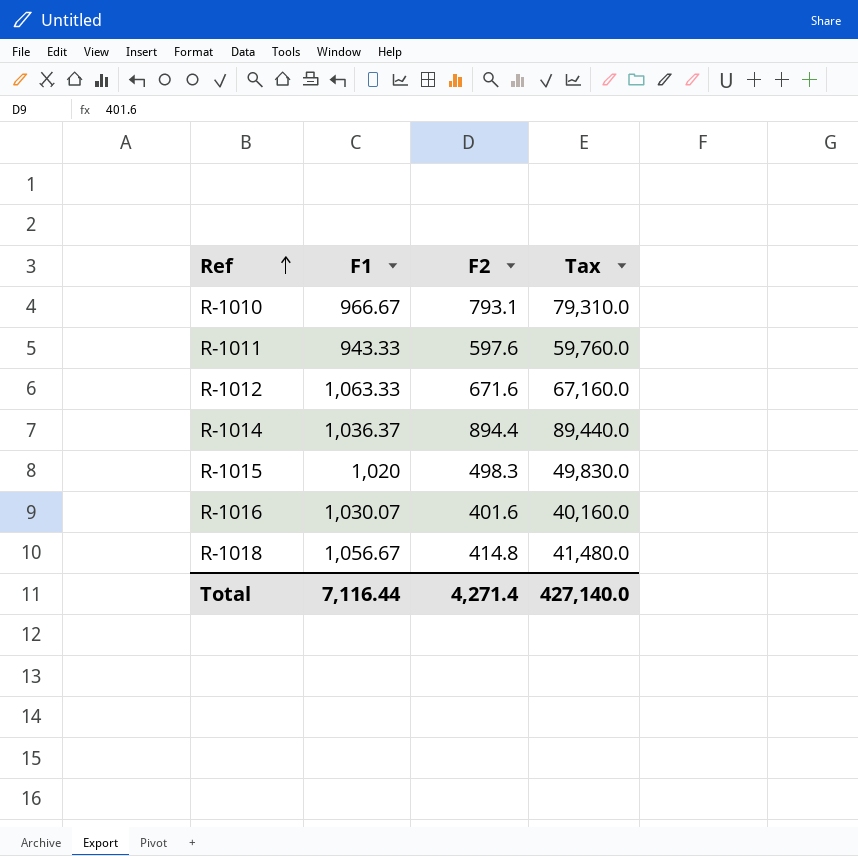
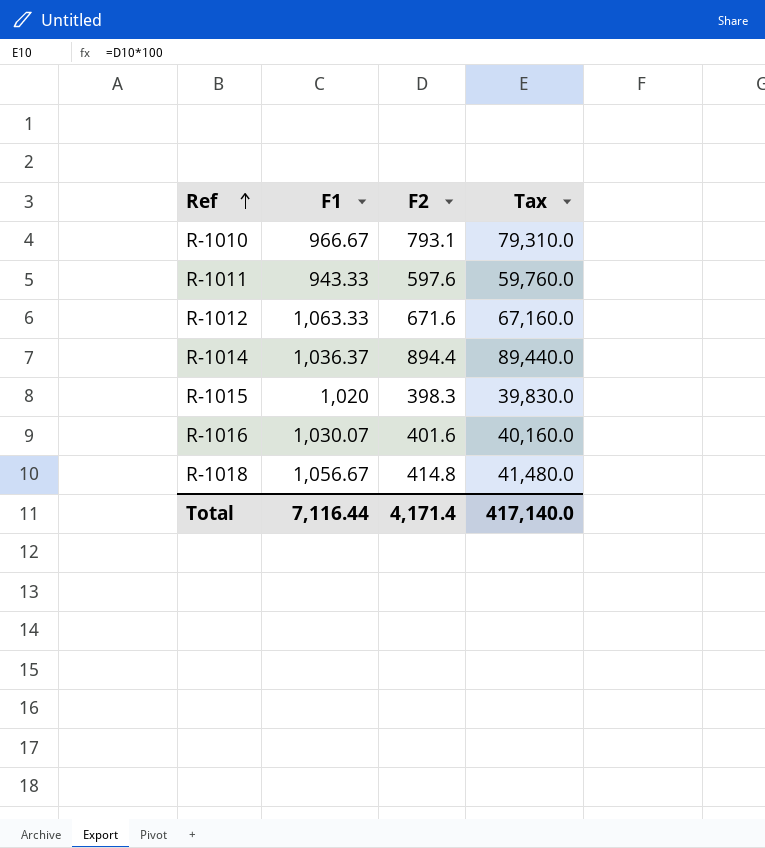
R-1015 | F2: 498.3 -> 398.3
R-1015 | Tax: 49,830.0 -> 39,830.0
Total | F2: 4,271.4 -> 4,171.4
Total | Tax: 427,140.0 -> 417,140.0

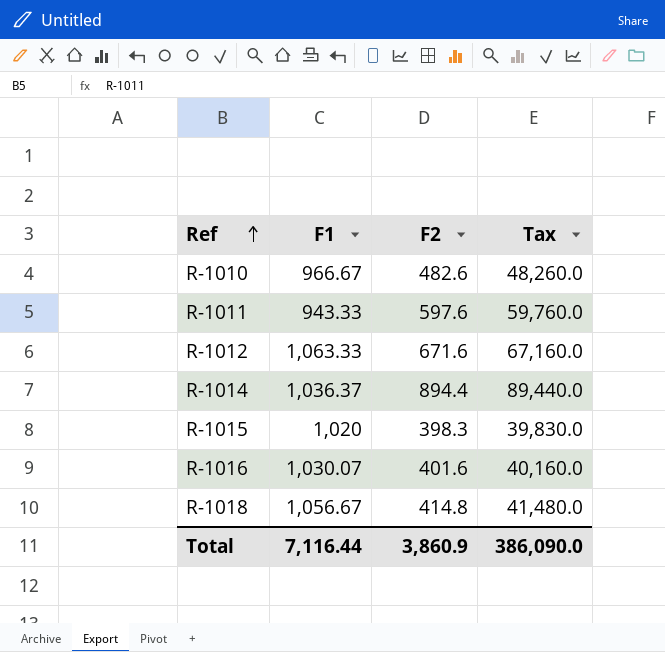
R-1010 | F2: 793.1 -> 482.6
R-1010 | Tax: 79,310.0 -> 48,260.0
Total | F2: 4,171.4 -> 3,860.9
Total | Tax: 417,140.0 -> 386,090.0

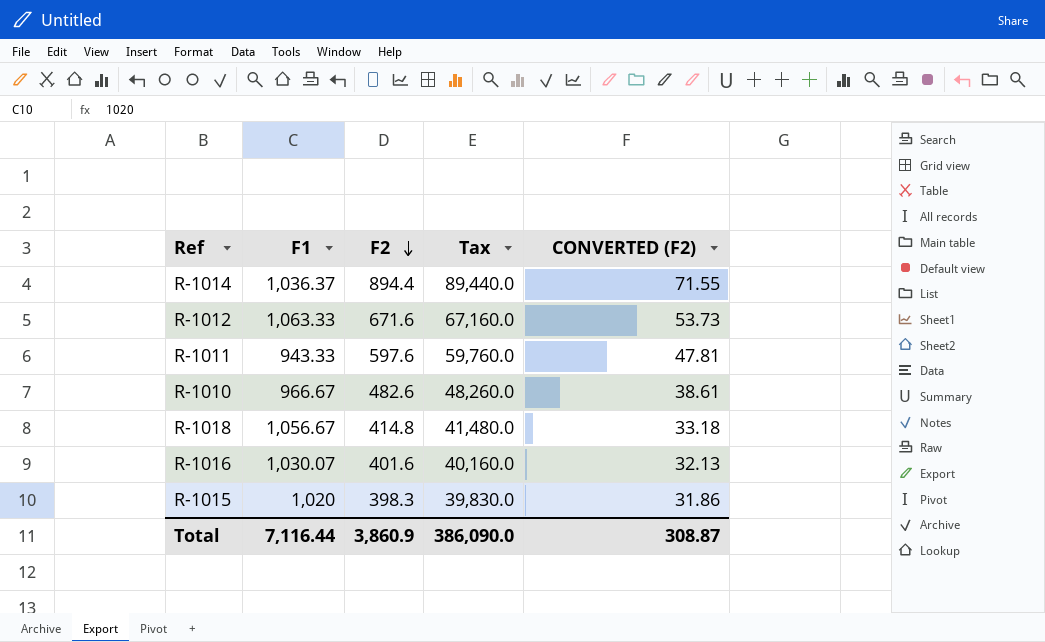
row order: Ref ascending -> F2 descending
column CONVERTED (F2) | formula: none -> [F2] * 0.08

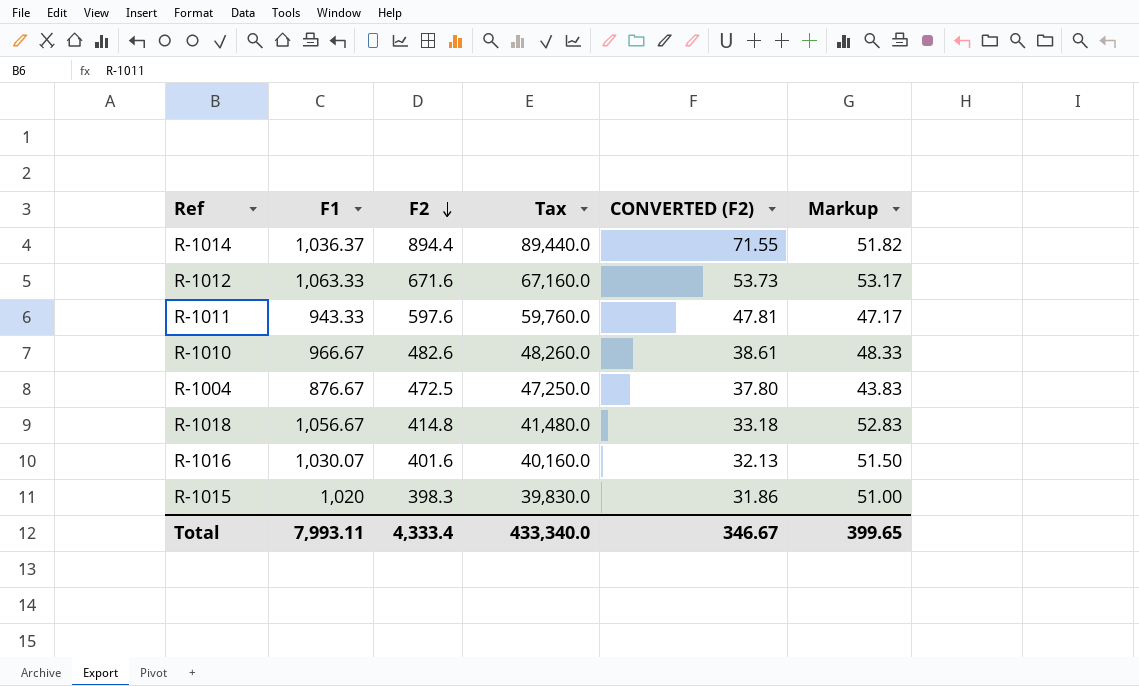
column Markup | formula: none -> [F1] * 0.05
row R-1004: none -> 876.67 | 472.5 | 47,250.0 | 37.80 | 43.83
Total | F1: 7,116.44 -> 7,993.11
Total | F2: 3,860.9 -> 4,333.4
Total | Tax: 386,090.0 -> 433,340.0
Total | CONVERTED (F2): 308.87 -> 346.67

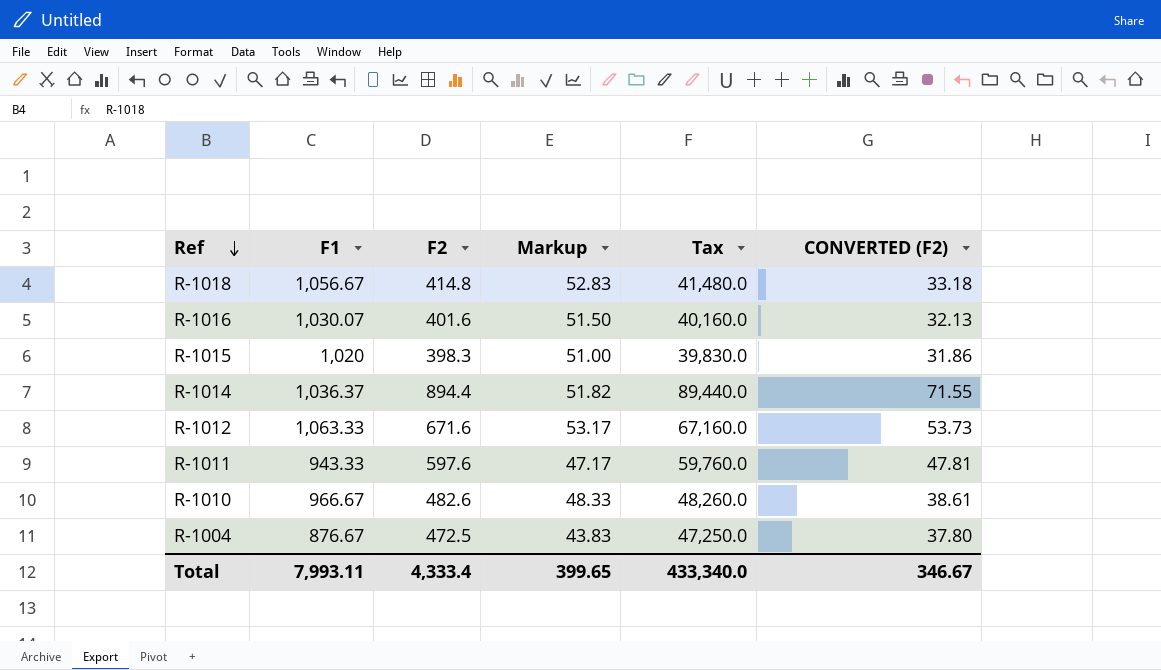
row order: F2 descending -> Ref descending
column Markup | position: 6 -> 4

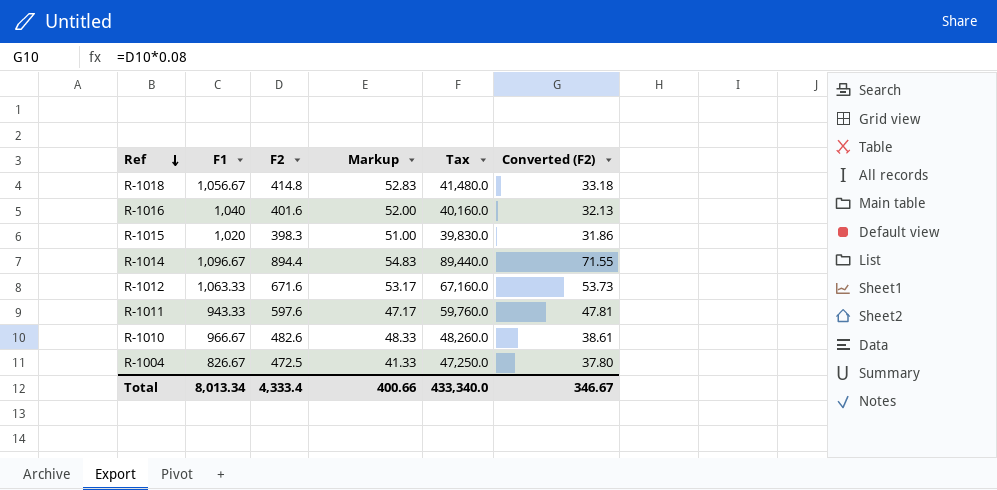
column name: CONVERTED (F2) -> Converted (F2)
R-1016 | F1: 1,030.07 -> 1,040
R-1016 | Markup: 51.50 -> 52.00
R-1014 | F1: 1,036.37 -> 1,096.67
R-1014 | Markup: 51.82 -> 54.83
R-1004 | F1: 876.67 -> 826.67
R-1004 | Markup: 43.83 -> 41.33
Total | F1: 7,993.11 -> 8,013.34
Total | Markup: 399.65 -> 400.66

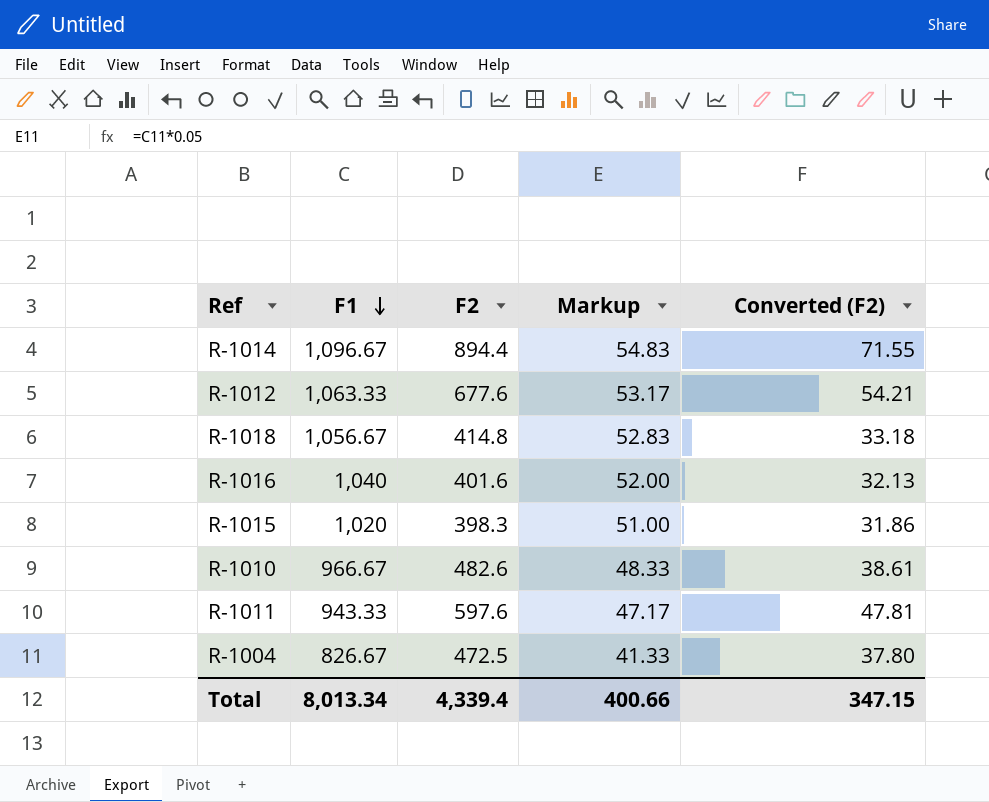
row order: Ref descending -> F1 descending
column Tax | formula: [F2] * 100 -> none
R-1012 | F2: 671.6 -> 677.6
R-1012 | Converted (F2): 53.73 -> 54.21
Total | F2: 4,333.4 -> 4,339.4
Total | Converted (F2): 346.67 -> 347.15

